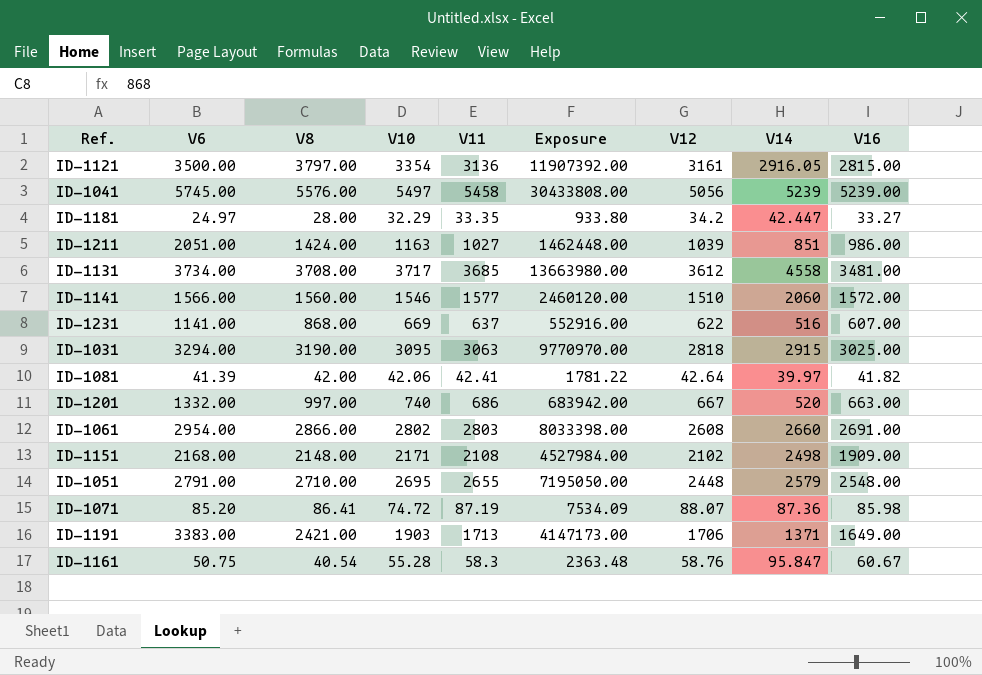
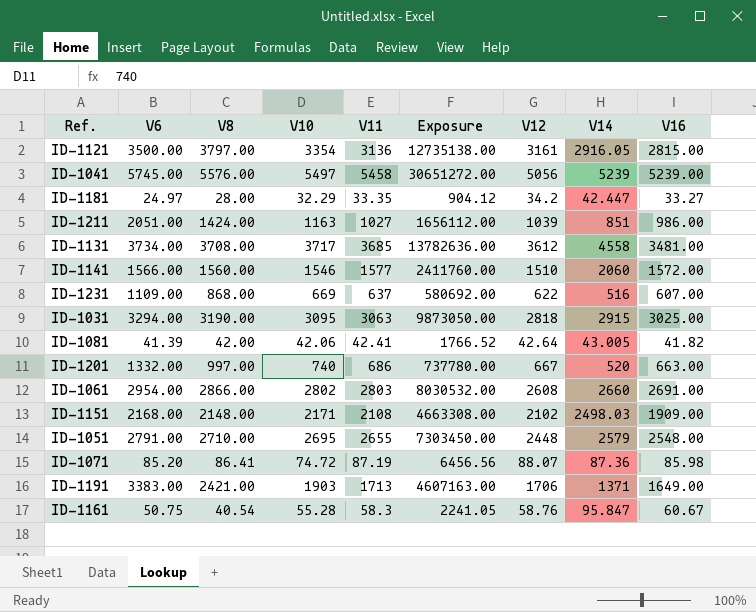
column Exposure | formula: [V8] * [V11] -> [V8] * [V10]
ID-1231 | V6: 1141.00 -> 1109.00
ID-1081 | V14: 39.97 -> 43.005
ID-1151 | V14: 2498 -> 2498.03

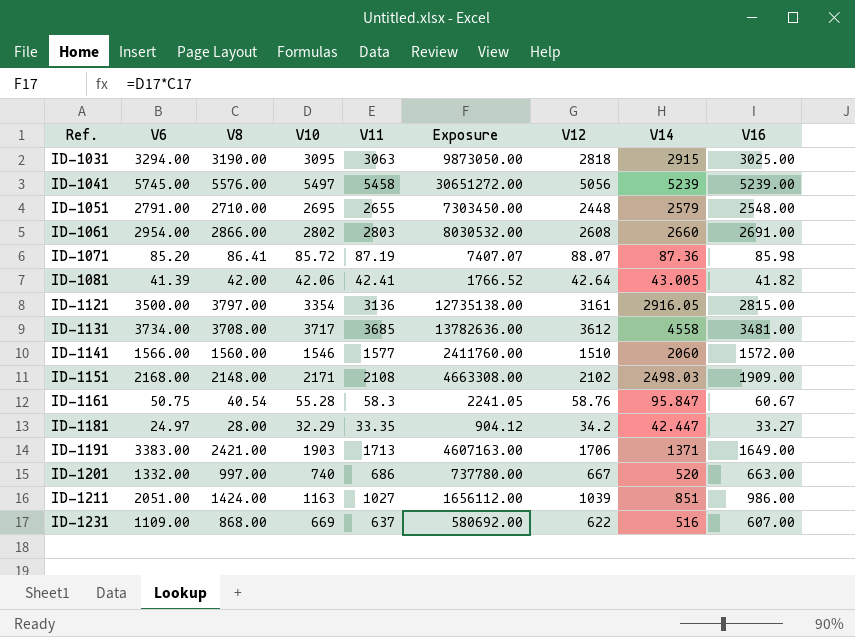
row order: none -> Ref. ascending
ID-1071 | V10: 74.72 -> 85.72
ID-1071 | Exposure: 6456.56 -> 7407.07

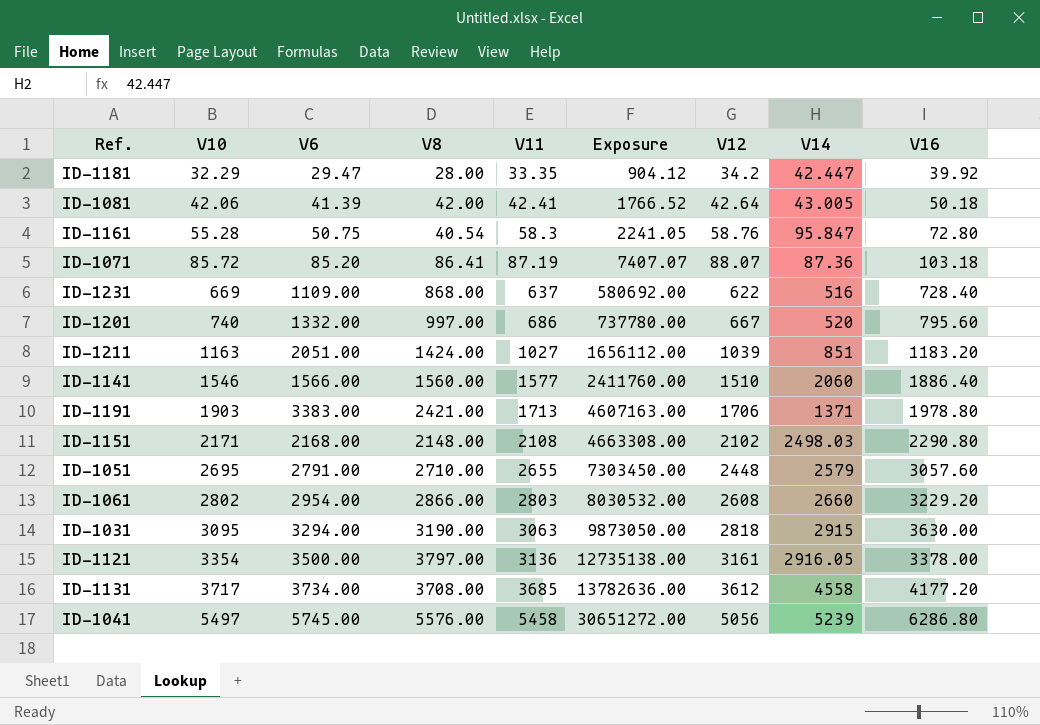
row order: Ref. ascending -> V10 ascending
column V10 | position: 4 -> 2
ID-1181 | V6: 24.97 -> 29.47
ID-1181 | V16: 33.27 -> 39.92
ID-1081 | V16: 41.82 -> 50.18
ID-1161 | V16: 60.67 -> 72.80
ID-1071 | V16: 85.98 -> 103.18
ID-1231 | V16: 607.00 -> 728.40
ID-1201 | V16: 663.00 -> 795.60
ID-1211 | V16: 986.00 -> 1183.20
ID-1141 | V16: 1572.00 -> 1886.40
ID-1191 | V16: 1649.00 -> 1978.80
ID-1151 | V16: 1909.00 -> 2290.80
ID-1051 | V16: 2548.00 -> 3057.60
ID-1061 | V16: 2691.00 -> 3229.20
ID-1031 | V16: 3025.00 -> 3630.00
ID-1121 | V16: 2815.00 -> 3378.00
ID-1131 | V16: 3481.00 -> 4177.20
ID-1041 | V16: 5239.00 -> 6286.80

